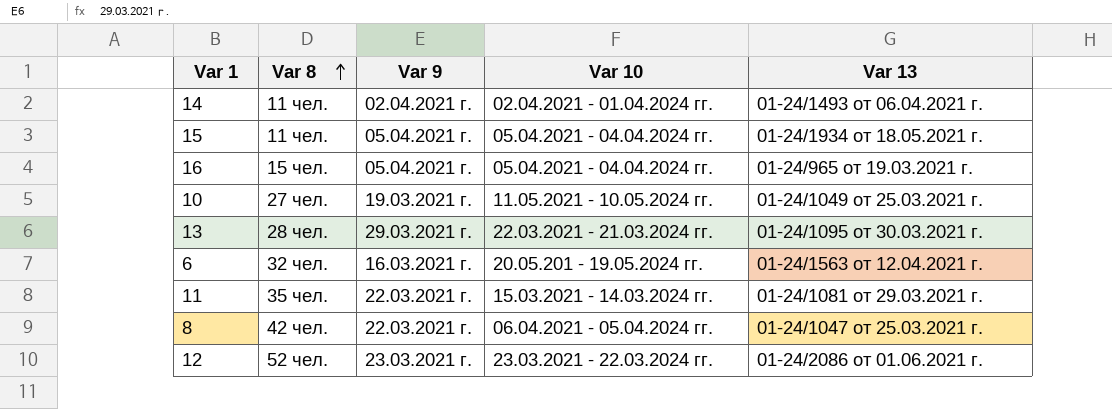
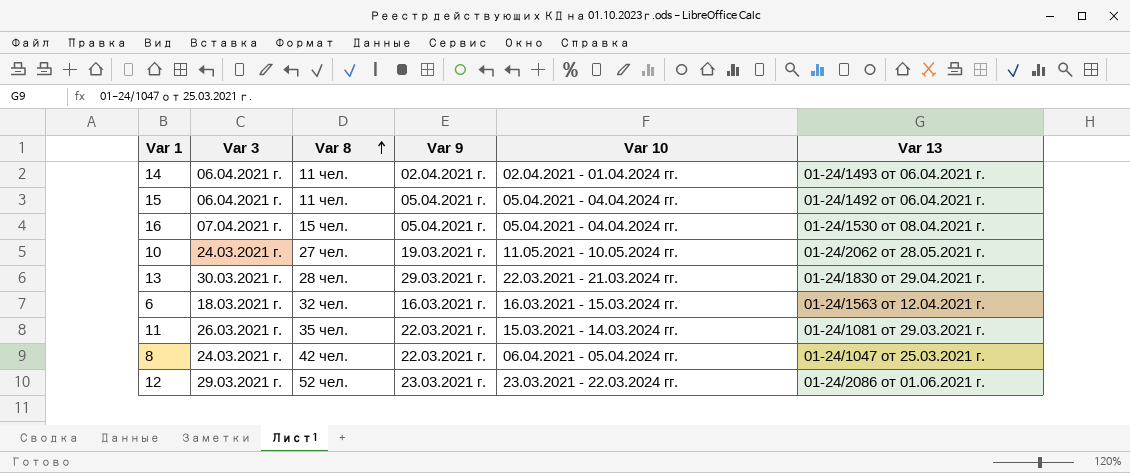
column Var 3 | position: none -> 2
15 | Var 13: 01-24/1934 от 18.05.2021 г. -> 01-24/1492 от 06.04.2021 г.
16 | Var 13: 01-24/965 от 19.03.2021 г. -> 01-24/1530 от 08.04.2021 г.
10 | Var 13: 01-24/1049 от 25.03.2021 г. -> 01-24/2062 от 28.05.2021 г.
13 | Var 13: 01-24/1095 от 30.03.2021 г. -> 01-24/1830 от 29.04.2021 г.
6 | Var 10: 20.05.201 - 19.05.2024 гг. -> 16.03.2021 - 15.03.2024 гг.

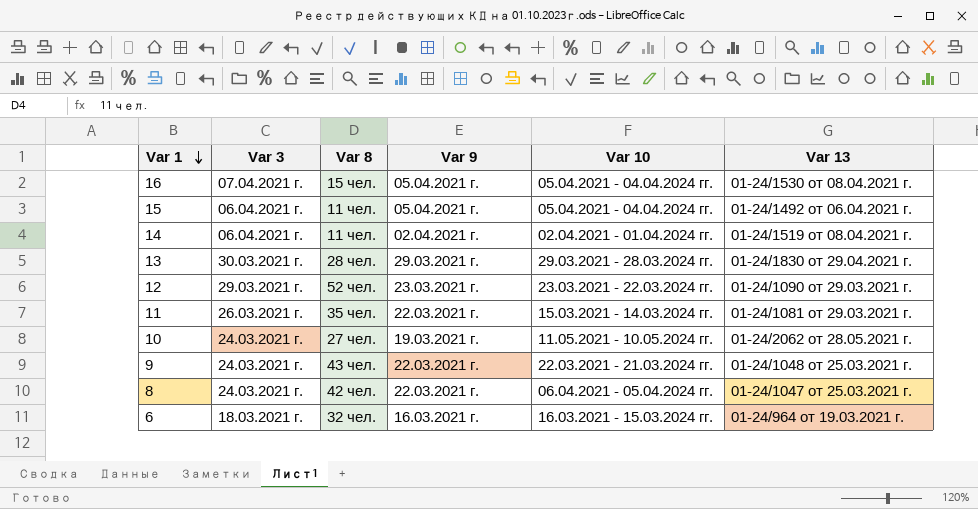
row order: Var 8 ascending -> Var 1 descending
14 | Var 13: 01-24/1493 от 06.04.2021 г. -> 01-24/1519 от 08.04.2021 г.
13 | Var 10: 22.03.2021 - 21.03.2024 гг. -> 29.03.2021 - 28.03.2024 гг.
12 | Var 13: 01-24/2086 от 01.06.2021 г. -> 01-24/1090 от 29.03.2021 г.
row 9: none -> 24.03.2021 г. | 43 чел. | 22.03.2021 г. | 22.03.2021 - 21.03.2024 гг. | 01-24/1048 от 25.03.2021 г.
6 | Var 13: 01-24/1563 от 12.04.2021 г. -> 01-24/964 от 19.03.2021 г.

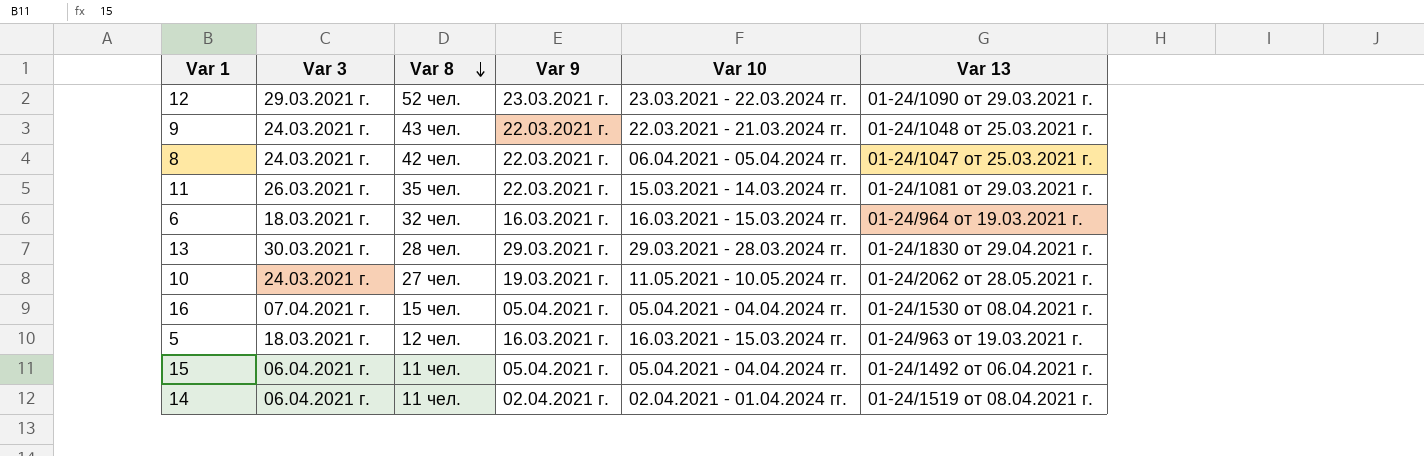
row order: Var 1 descending -> Var 8 descending
row 5: none -> 18.03.2021 г. | 12 чел. | 16.03.2021 г. | 16.03.2021 - 15.03.2024 гг. | 01-24/963 от 19.03.2021 г.

